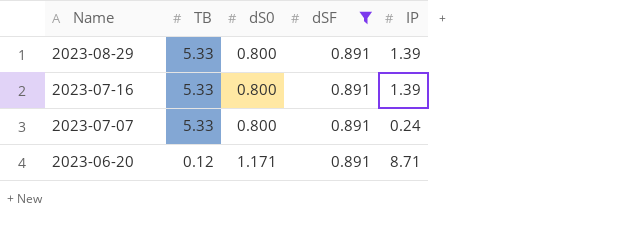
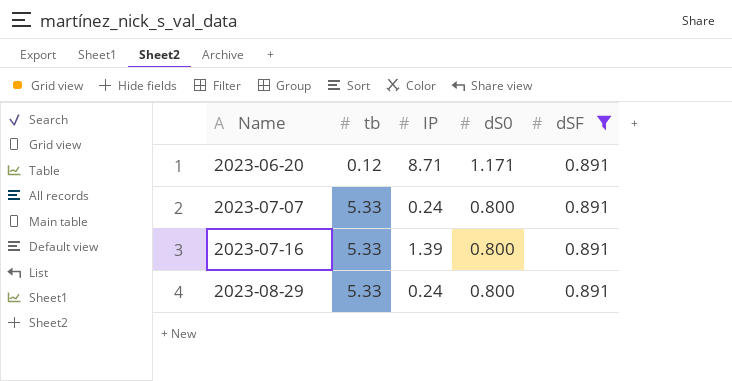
row order: Name descending -> Name ascending
column name: TB -> tb
column IP | position: 5 -> 3
2023-08-29 | IP: 1.39 -> 0.24

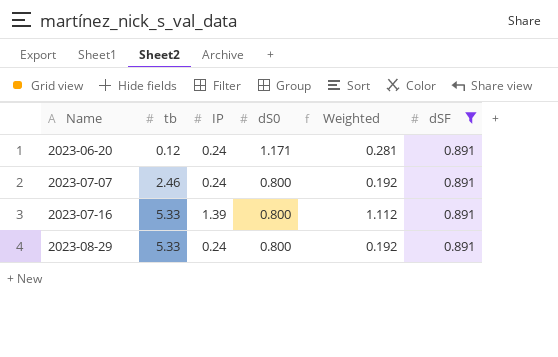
column Weighted | formula: none -> [IP] * [dS0]
2023-06-20 | IP: 8.71 -> 0.24
2023-07-07 | tb: 5.33 -> 2.46

